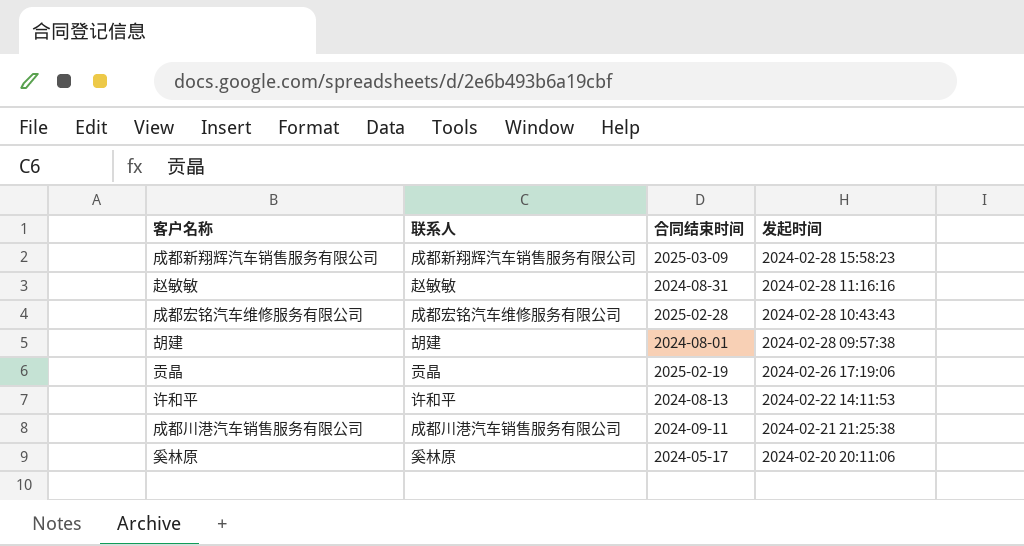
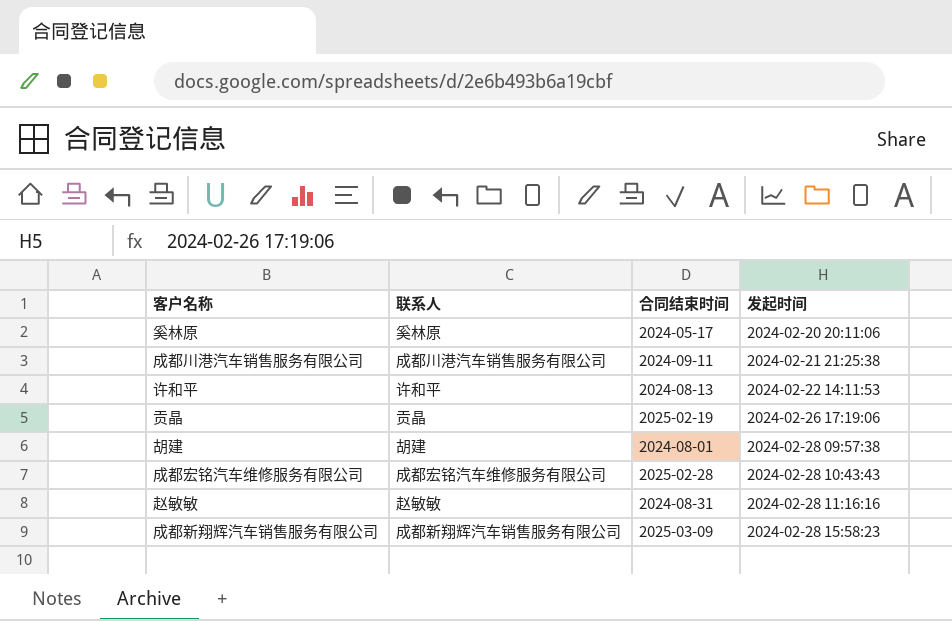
row order: 发起时间 descending -> 发起时间 ascending

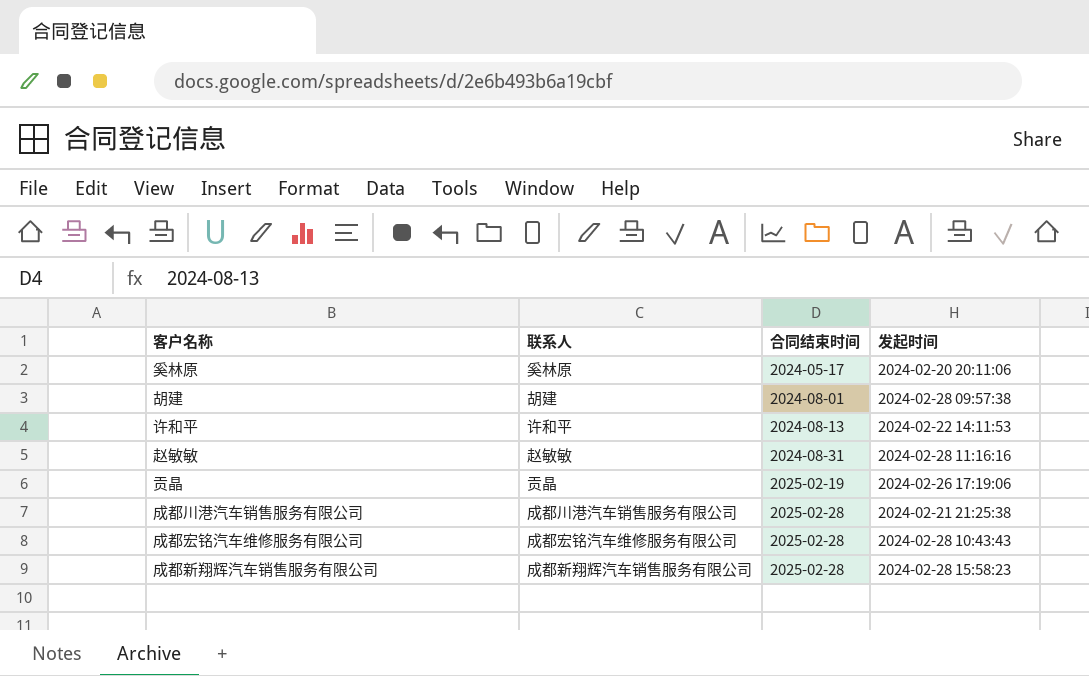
row order: 发起时间 ascending -> 合同结束时间 ascending
成都川港汽车销售服务有限公司 | 合同结束时间: 2024-09-11 -> 2025-02-28
成都新翔辉汽车销售服务有限公司 | 合同结束时间: 2025-03-09 -> 2025-02-28

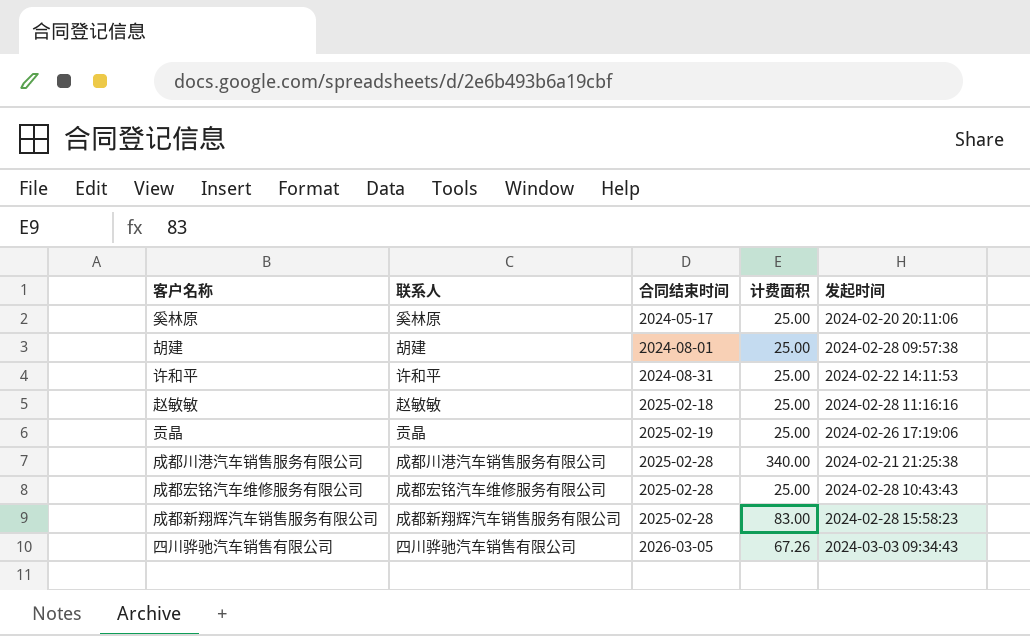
column 计费面积 | position: none -> 4
许和平 | 合同结束时间: 2024-08-13 -> 2024-08-31
赵敏敏 | 合同结束时间: 2024-08-31 -> 2025-02-18
row 四川骅驰汽车销售有限公司: none -> 四川骅驰汽车销售有限公司 | 2026-03-05 | 67.26 | 2024-03-03 09:34:43

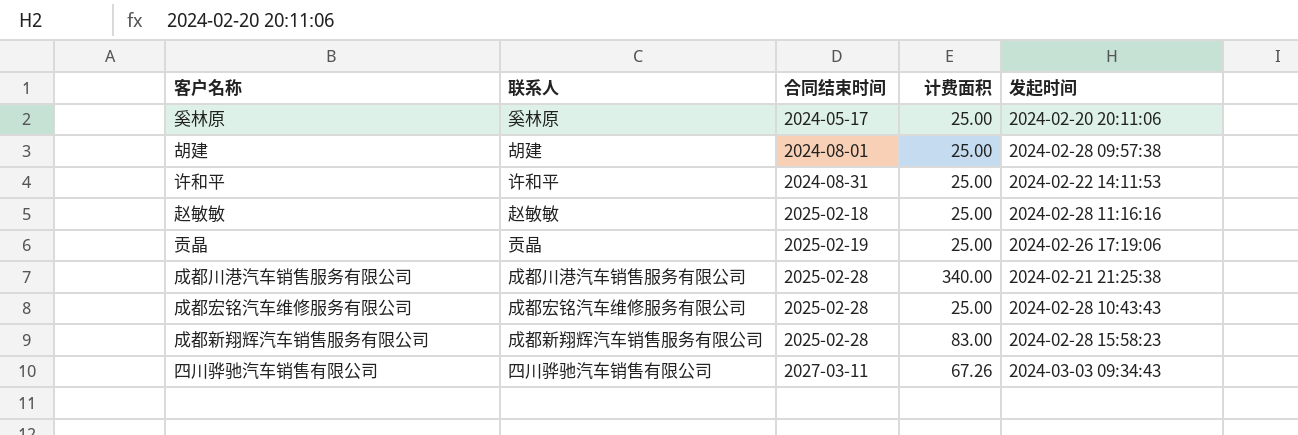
四川骅驰汽车销售有限公司 | 合同结束时间: 2026-03-05 -> 2027-03-11

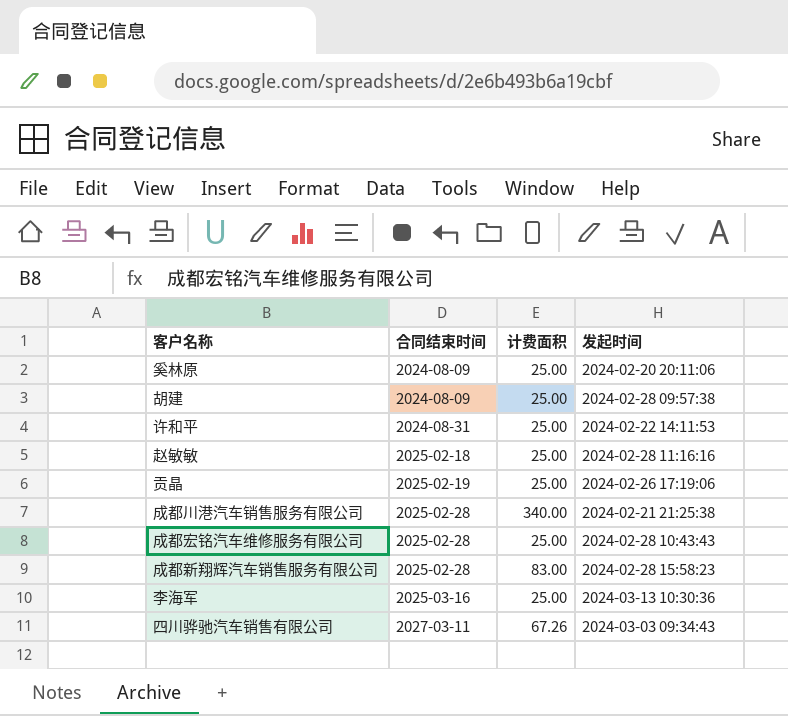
column 联系人 | position: 2 -> none
奚林原 | 合同结束时间: 2024-05-17 -> 2024-08-09
胡建 | 合同结束时间: 2024-08-01 -> 2024-08-09
row 李海军: none -> 2025-03-16 | 25.00 | 2024-03-13 10:30:36

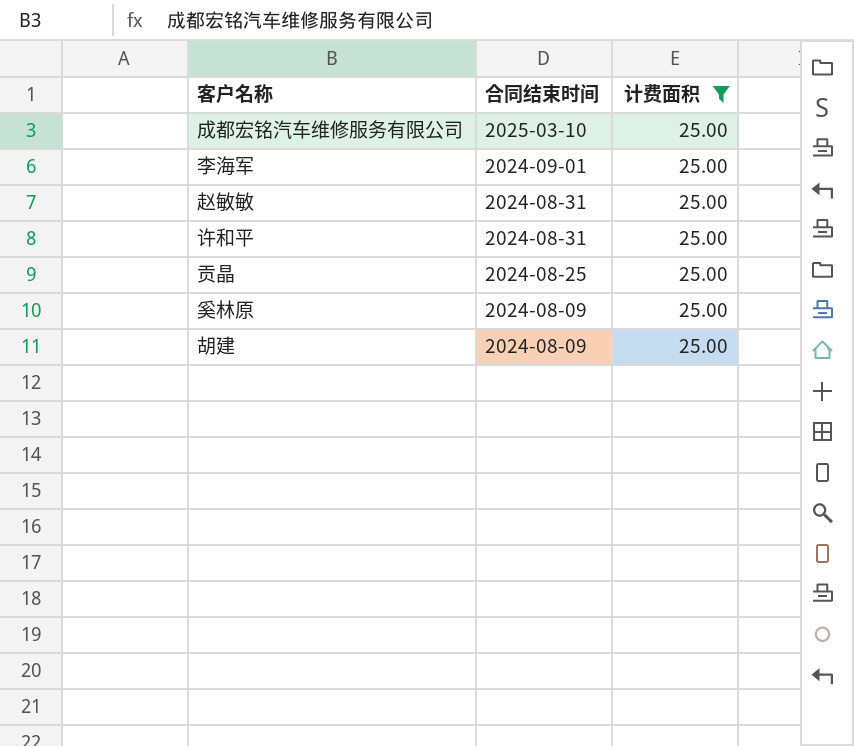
filter: none -> 计费面积 = 25.00
row order: 合同结束时间 ascending -> 合同结束时间 descending
column 发起时间 | position: 4 -> none
成都宏铭汽车维修服务有限公司 | 合同结束时间: 2025-02-28 -> 2025-03-10
李海军 | 合同结束时间: 2025-03-16 -> 2024-09-01
赵敏敏 | 合同结束时间: 2025-02-18 -> 2024-08-31
贡晶 | 合同结束时间: 2025-02-19 -> 2024-08-25

